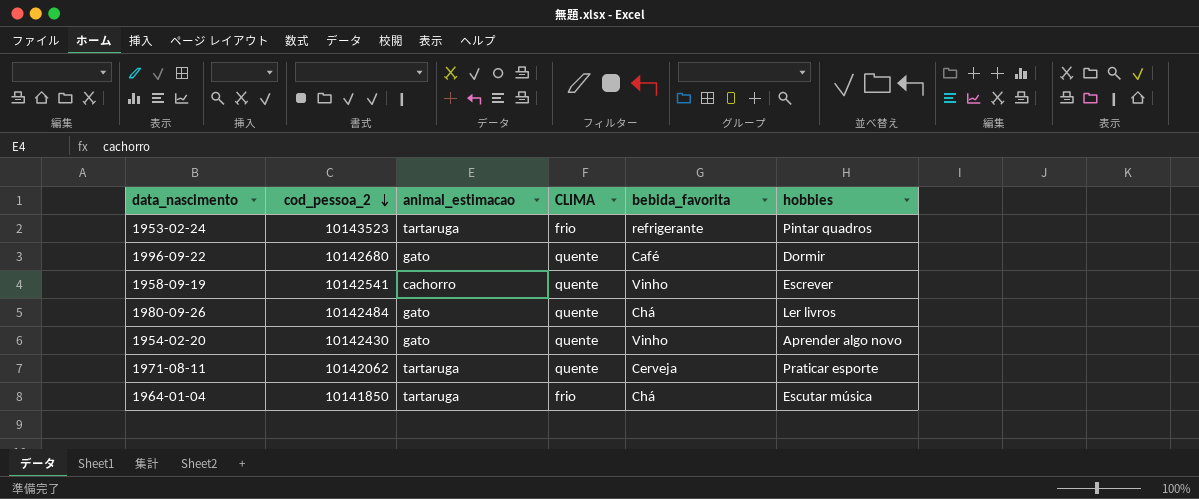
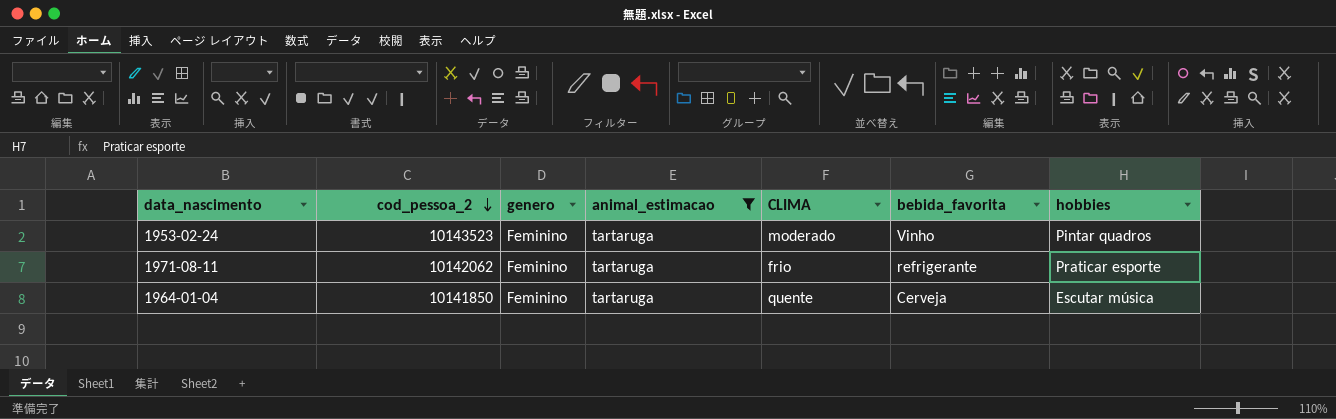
filter: none -> animal_estimacao = tartaruga
column genero | position: none -> 3
1953-02-24 | CLIMA: frio -> moderado
1953-02-24 | bebida_favorita: refrigerante -> Vinho
1971-08-11 | CLIMA: quente -> frio
1971-08-11 | bebida_favorita: Cerveja -> refrigerante
1964-01-04 | CLIMA: frio -> quente
1964-01-04 | bebida_favorita: Chá -> Cerveja

